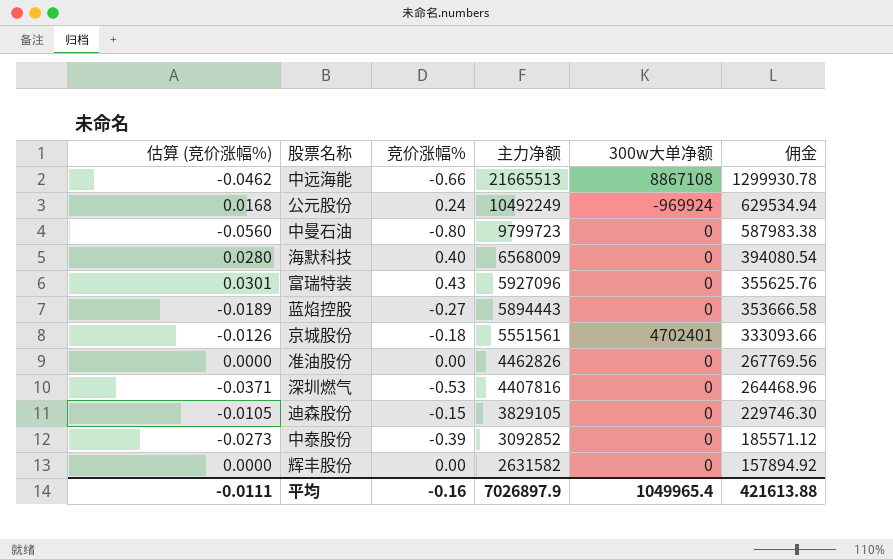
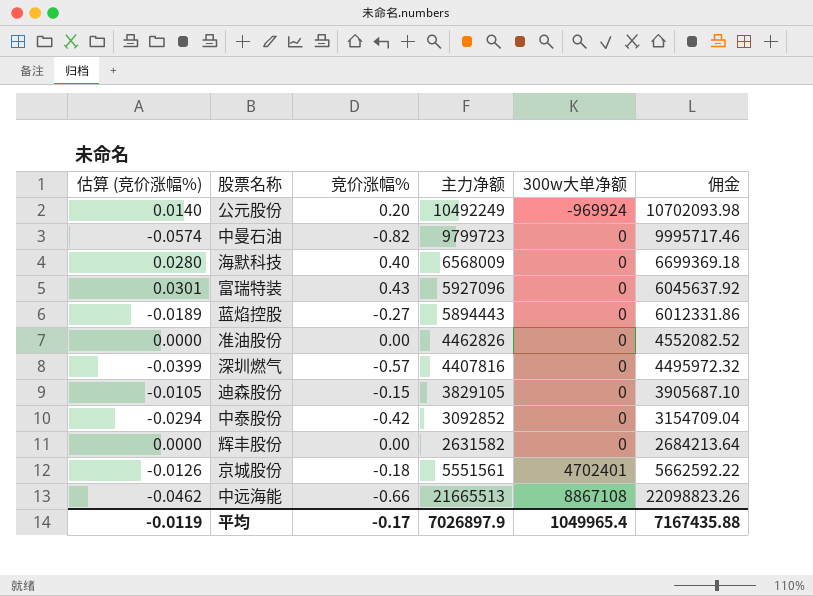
row order: 主力净额 descending -> 300w大单净额 ascending
column 佣金 | formula: [主力净额] * 0.06 -> [主力净额] * 1.02
公元股份 | 估算 (竞价涨幅%): 0.0168 -> 0.0140
公元股份 | 竞价涨幅%: 0.24 -> 0.20
中曼石油 | 估算 (竞价涨幅%): -0.0560 -> -0.0574
中曼石油 | 竞价涨幅%: -0.80 -> -0.82
深圳燃气 | 估算 (竞价涨幅%): -0.0371 -> -0.0399
深圳燃气 | 竞价涨幅%: -0.53 -> -0.57
中泰股份 | 估算 (竞价涨幅%): -0.0273 -> -0.0294
中泰股份 | 竞价涨幅%: -0.39 -> -0.42
平均 | 估算 (竞价涨幅%): -0.0111 -> -0.0119
平均 | 竞价涨幅%: -0.16 -> -0.17
平均 | 佣金: 421613.88 -> 7167435.88

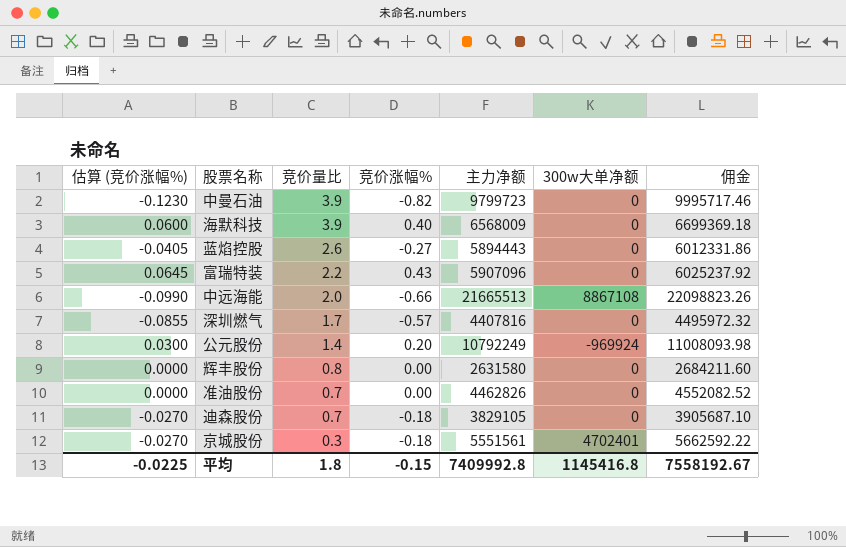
row order: 300w大单净额 ascending -> 竞价量比 descending
column 估算 (竞价涨幅%) | formula: [竞价涨幅%] * 0.07 -> [竞价涨幅%] * 0.15
column 竞价量比 | position: none -> 3
row 中泰股份: -0.0294 | -0.42 | 3092852 | 0 | 3154709.04 -> none
富瑞特装 | 主力净额: 5927096 -> 5907096
富瑞特装 | 佣金: 6045637.92 -> 6025237.92
公元股份 | 主力净额: 10492249 -> 10792249
公元股份 | 佣金: 10702093.98 -> 11008093.98
辉丰股份 | 主力净额: 2631582 -> 2631580
辉丰股份 | 佣金: 2684213.64 -> 2684211.60
迪森股份 | 竞价涨幅%: -0.15 -> -0.18
平均 | 估算 (竞价涨幅%): -0.0119 -> -0.0225
平均 | 竞价涨幅%: -0.17 -> -0.15
平均 | 主力净额: 7026897.9 -> 7409992.8
平均 | 300w大单净额: 1049965.4 -> 1145416.8
平均 | 佣金: 7167435.88 -> 7558192.67

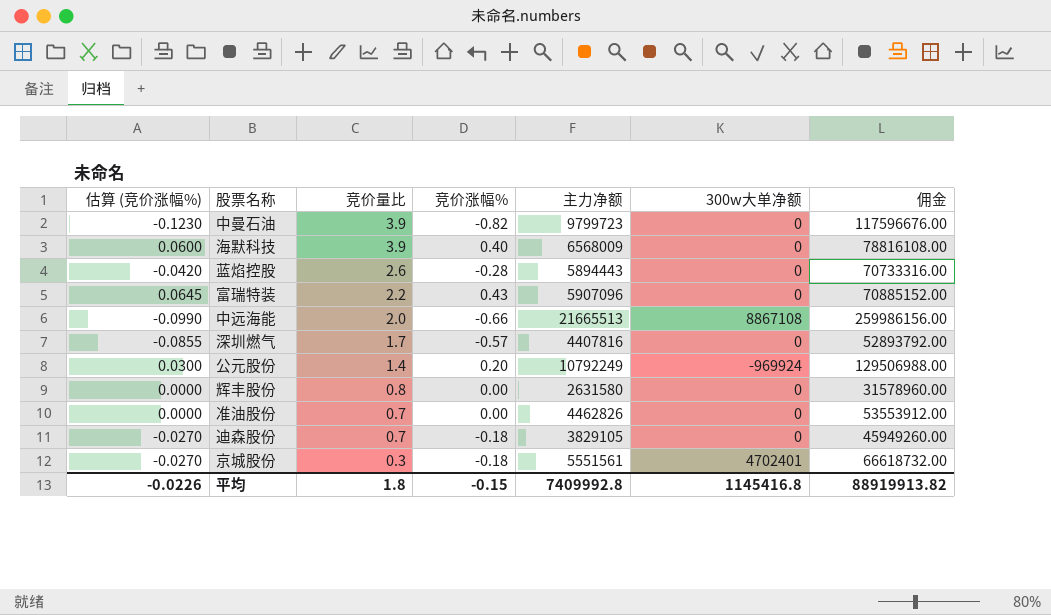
column 佣金 | formula: [主力净额] * 1.02 -> [主力净额] * 12
蓝焰控股 | 估算 (竞价涨幅%): -0.0405 -> -0.0420
蓝焰控股 | 竞价涨幅%: -0.27 -> -0.28
平均 | 估算 (竞价涨幅%): -0.0225 -> -0.0226
平均 | 佣金: 7558192.67 -> 88919913.82

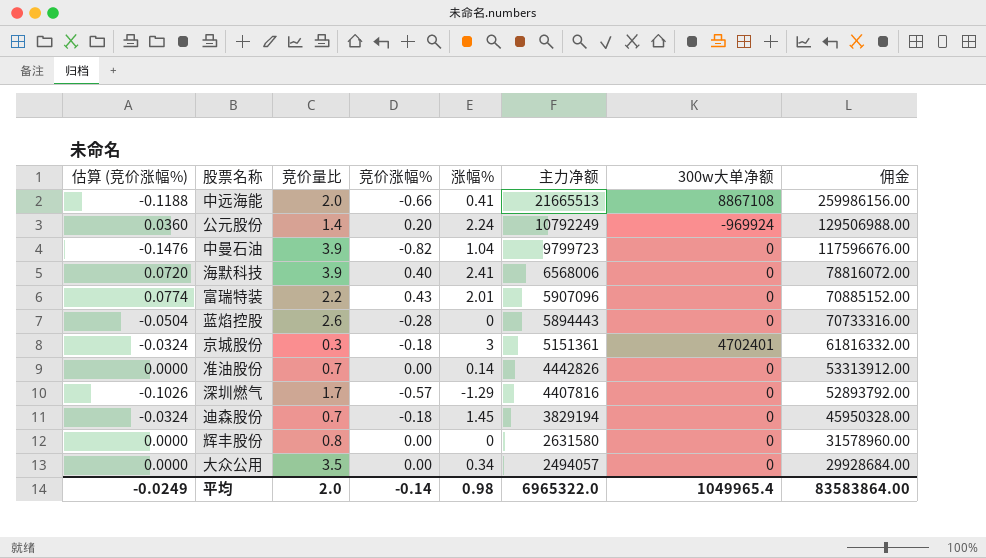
row order: 竞价量比 descending -> 主力净额 descending
column 估算 (竞价涨幅%) | formula: [竞价涨幅%] * 0.15 -> [竞价涨幅%] * 0.18
column 涨幅% | position: none -> 5
海默科技 | 主力净额: 6568009 -> 6568006
海默科技 | 佣金: 78816108.00 -> 78816072.00
京城股份 | 主力净额: 5551561 -> 5151361
京城股份 | 佣金: 66618732.00 -> 61816332.00
准油股份 | 主力净额: 4462826 -> 4442826
准油股份 | 佣金: 53553912.00 -> 53313912.00
迪森股份 | 主力净额: 3829105 -> 3829194
迪森股份 | 佣金: 45949260.00 -> 45950328.00
row 大众公用: none -> 0.0000 | 3.5 | 0.00 | 0.34 | 2494057 | 0 | 29928684.00
平均 | 估算 (竞价涨幅%): -0.0226 -> -0.0249
平均 | 竞价量比: 1.8 -> 2.0
平均 | 竞价涨幅%: -0.15 -> -0.14
平均 | 主力净额: 7409992.8 -> 6965322.0
平均 | 300w大单净额: 1145416.8 -> 1049965.4
平均 | 佣金: 88919913.82 -> 83583864.00

